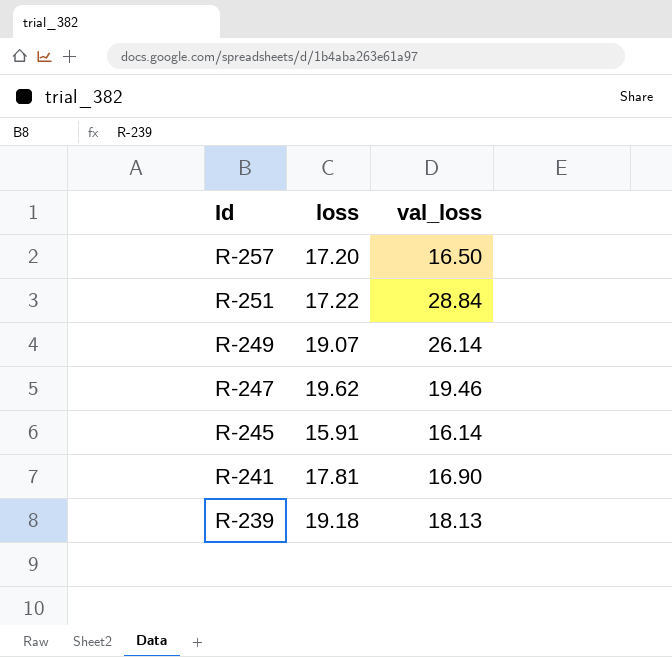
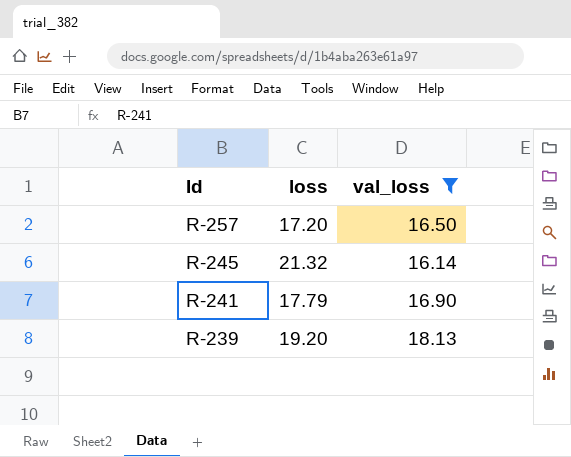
filter: none -> val_loss <= 18.13
R-245 | loss: 15.91 -> 21.32
R-241 | loss: 17.81 -> 17.79
R-239 | loss: 19.18 -> 19.20

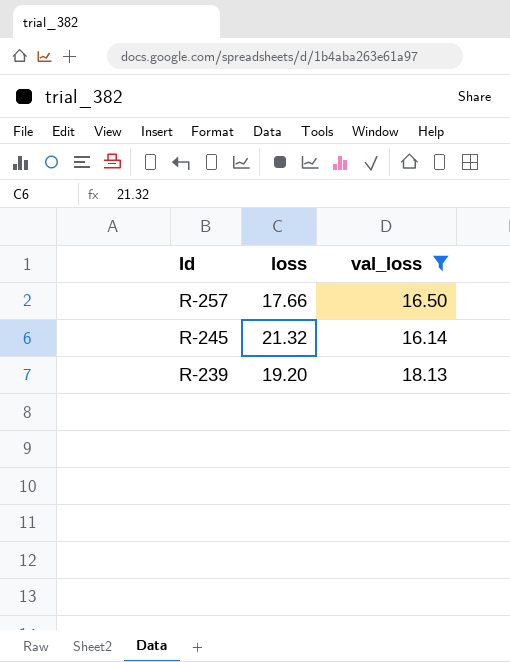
row R-241: 17.79 | 16.90 -> none
R-257 | loss: 17.20 -> 17.66

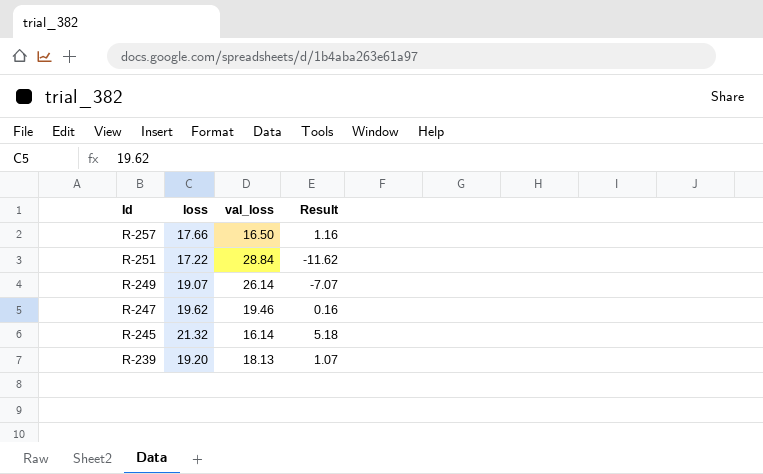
filter: val_loss <= 18.13 -> none
column Result | formula: none -> [loss] - [val_loss]

